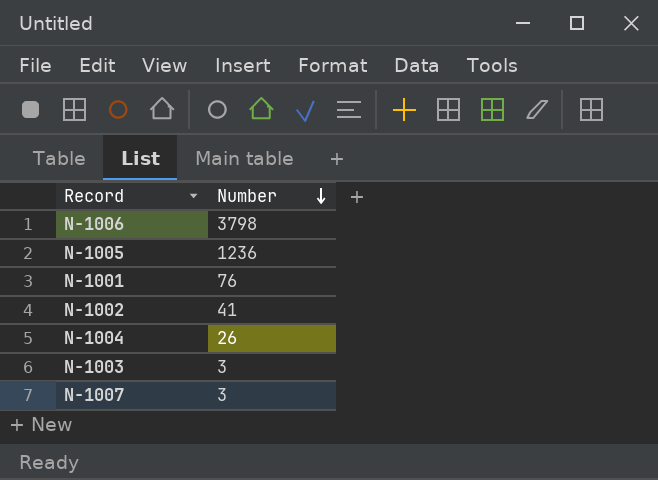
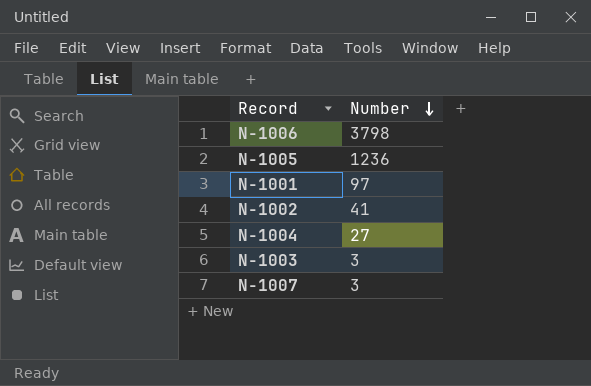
N-1001 | Number: 76 -> 97
N-1004 | Number: 26 -> 27

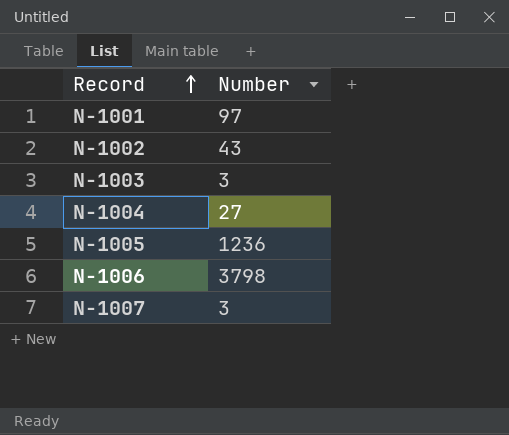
row order: Number descending -> Record ascending
N-1002 | Number: 41 -> 43

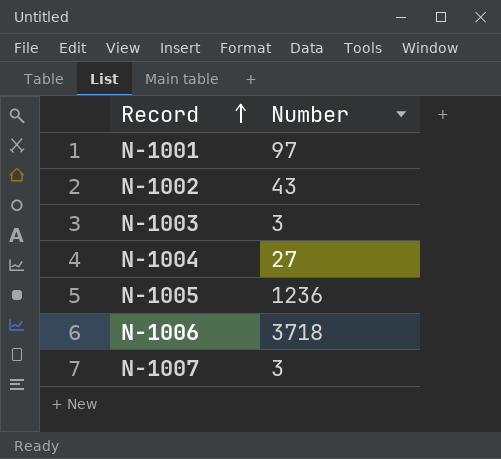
N-1006 | Number: 3798 -> 3718

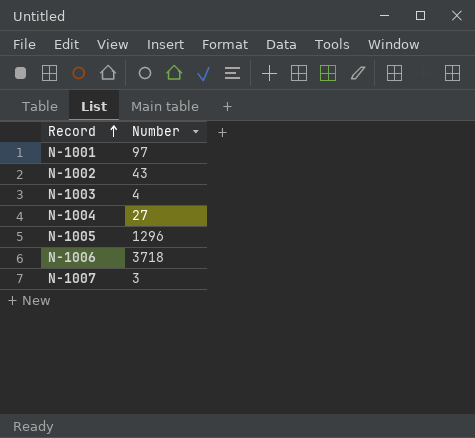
N-1003 | Number: 3 -> 4
N-1005 | Number: 1236 -> 1296

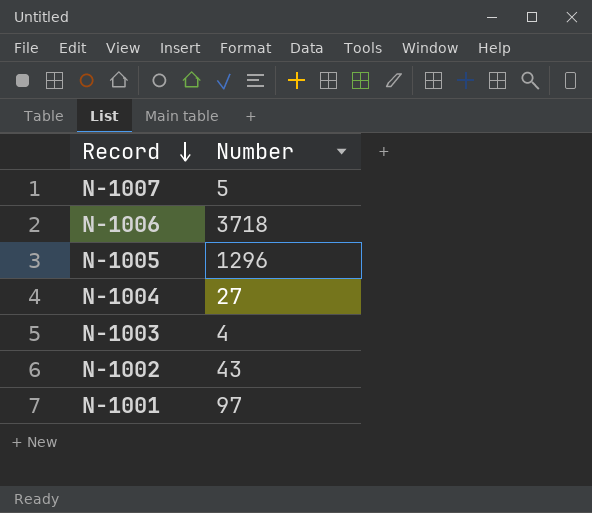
row order: Record ascending -> Record descending
N-1007 | Number: 3 -> 5

